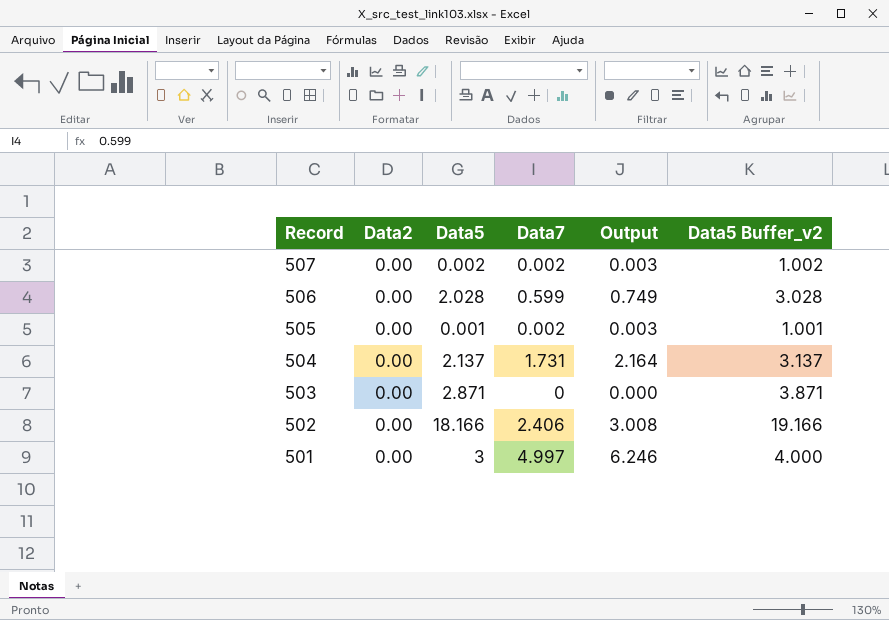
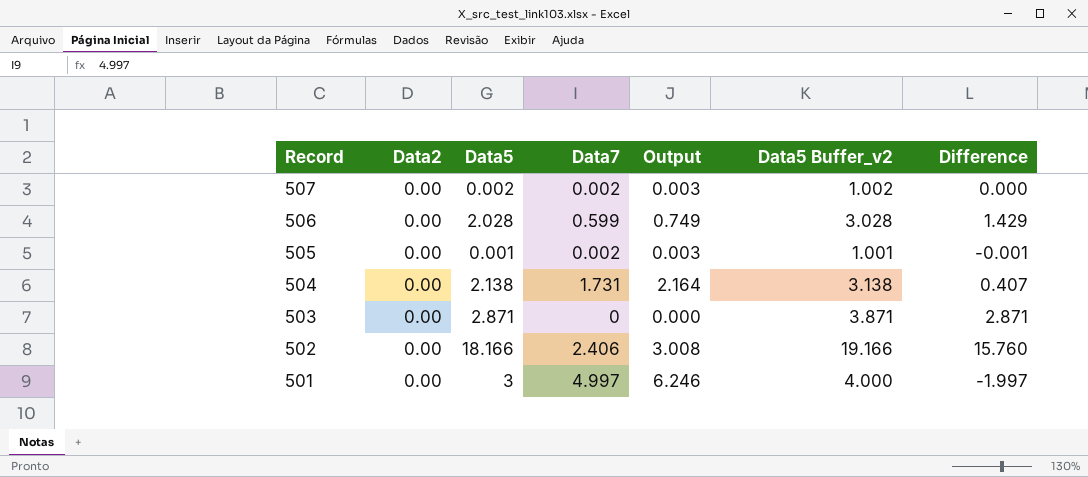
column Difference | formula: none -> [Data5] - [Data7]
504 | Data5: 2.137 -> 2.138
504 | Data5 Buffer_v2: 3.137 -> 3.138

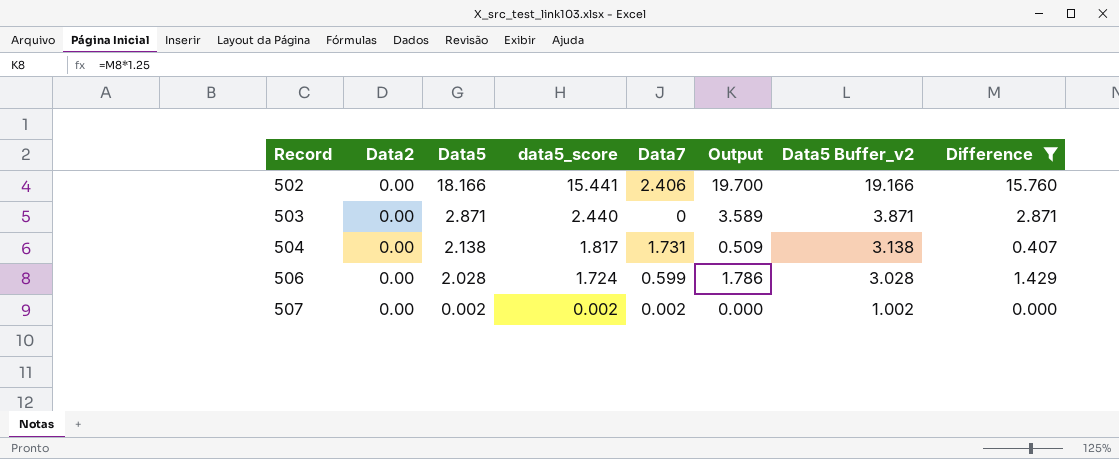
filter: none -> Difference >= 0.000
row order: Record descending -> Record ascending
column data5_score | formula: none -> [Data5] * 0.85
column Output | formula: [Data7] * 1.25 -> [Difference] * 1.25

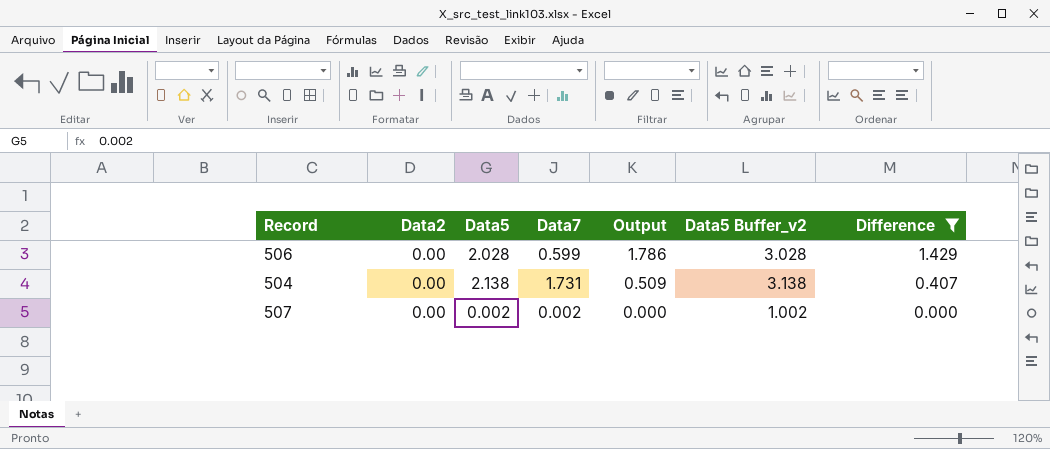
row order: Record ascending -> Output descending
column data5_score | formula: [Data5] * 0.85 -> none
row 502: 0.00 | 18.166 | 15.441 | 2.406 | 19.700 | 19.166 | 15.760 -> none
row 503: 0.00 | 2.871 | 2.440 | 0 | 3.589 | 3.871 | 2.871 -> none

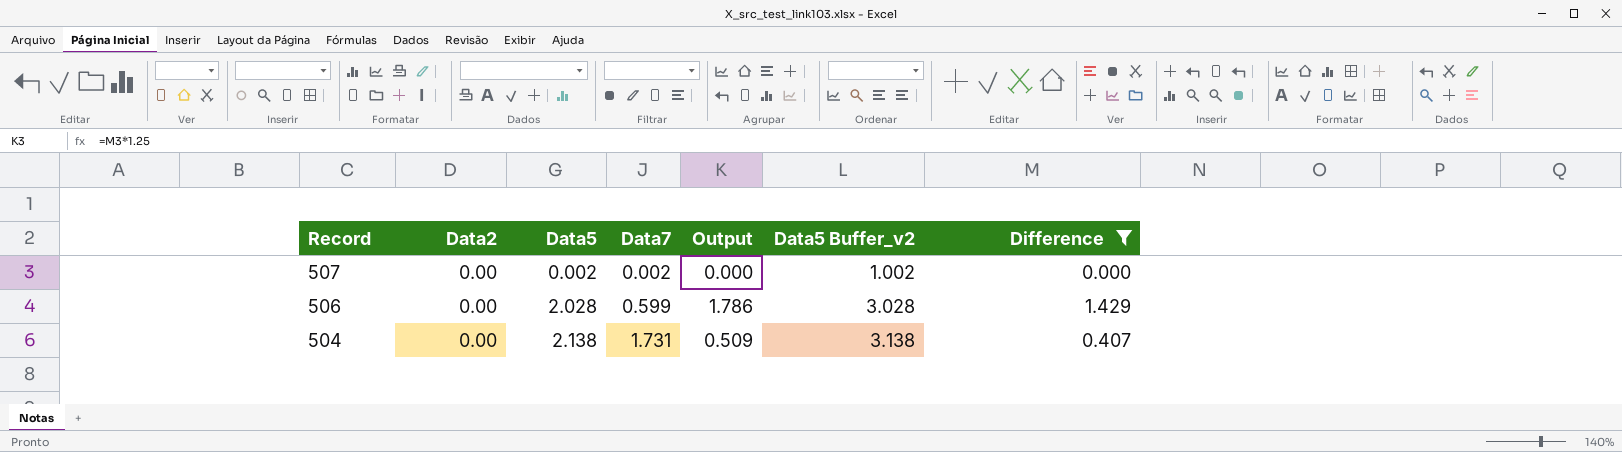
row order: Output descending -> Record descending

